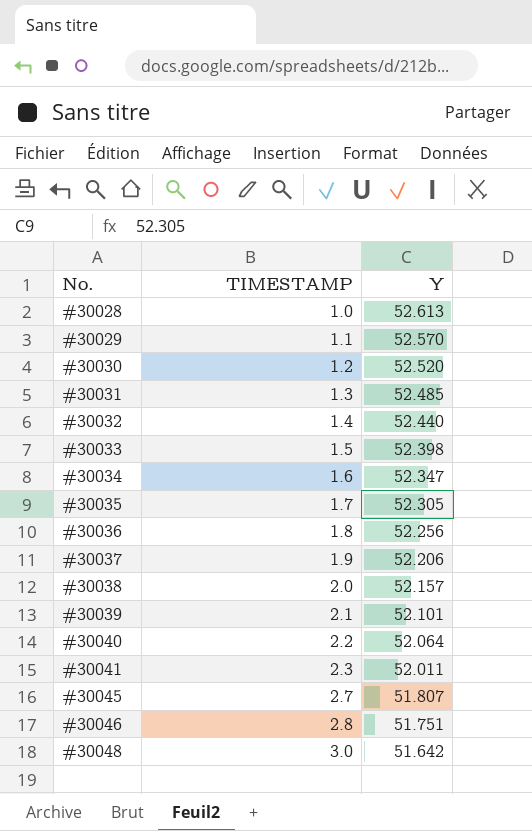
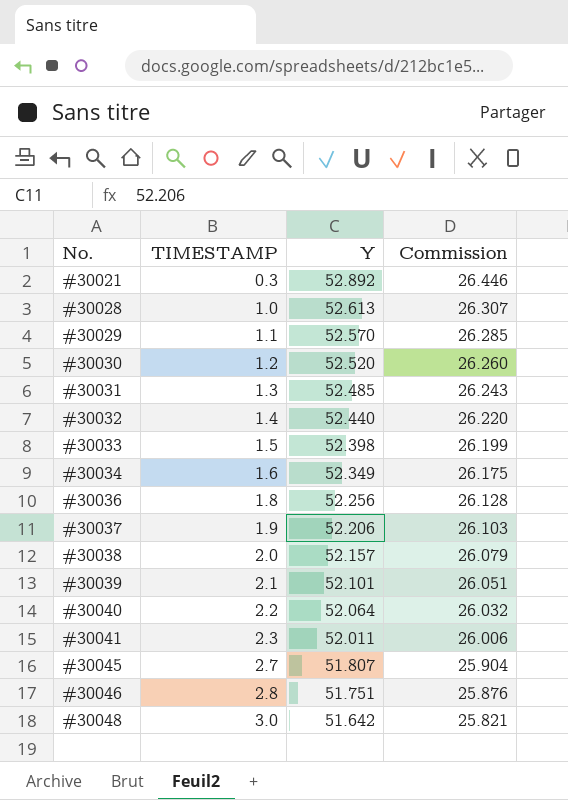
column Commission | formula: none -> [Y] * 0.5
row #30035: 1.7 | 52.305 -> none
row #30021: none -> 0.3 | 52.892 | 26.446
#30034 | Y: 52.347 -> 52.349

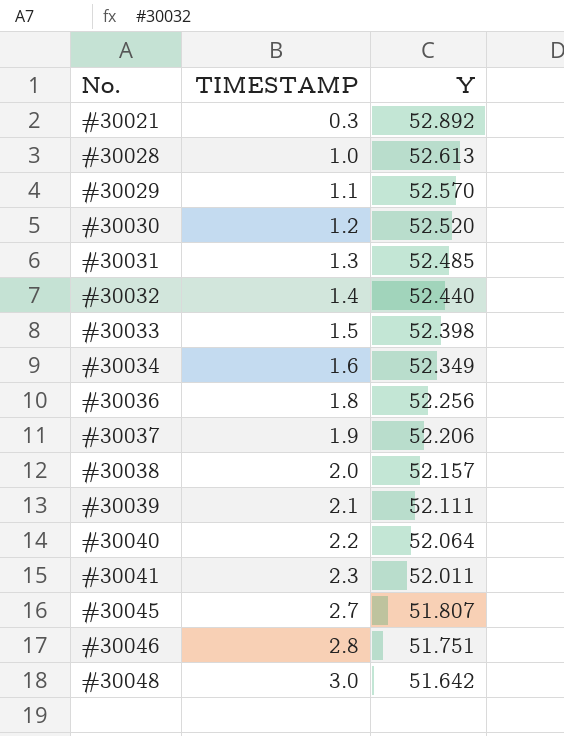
column Commission | formula: [Y] * 0.5 -> none
#30039 | Y: 52.101 -> 52.111

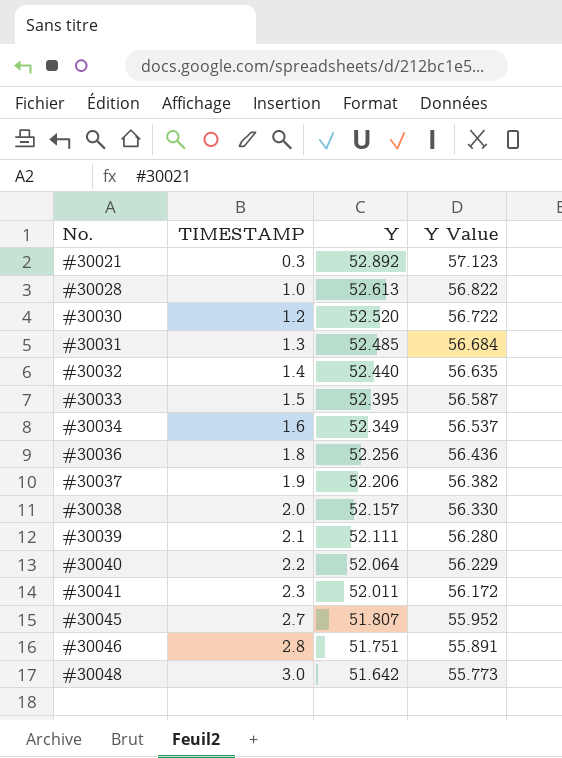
column Y Value | formula: none -> [Y] * 1.08
row #30029: 1.1 | 52.570 -> none
#30033 | Y: 52.398 -> 52.395

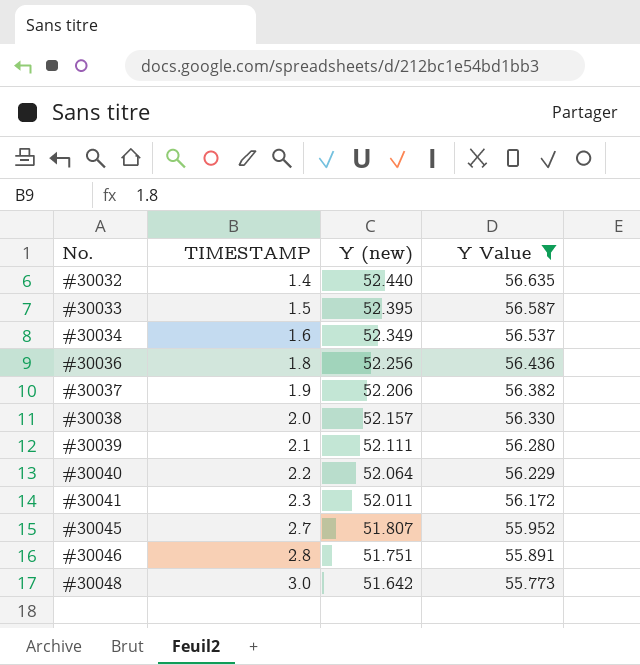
filter: none -> Y Value <= 56.635
column name: Y -> Y (new)

